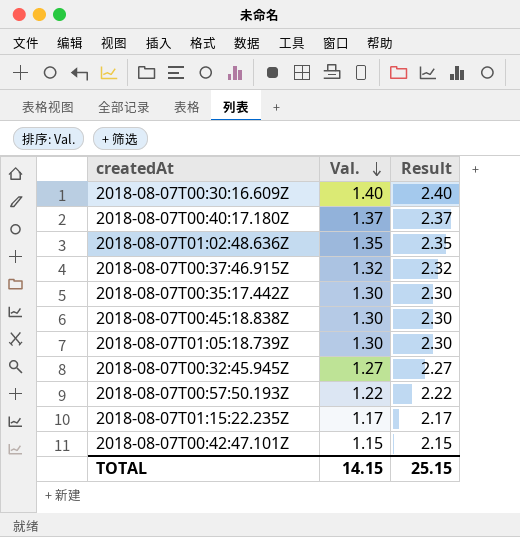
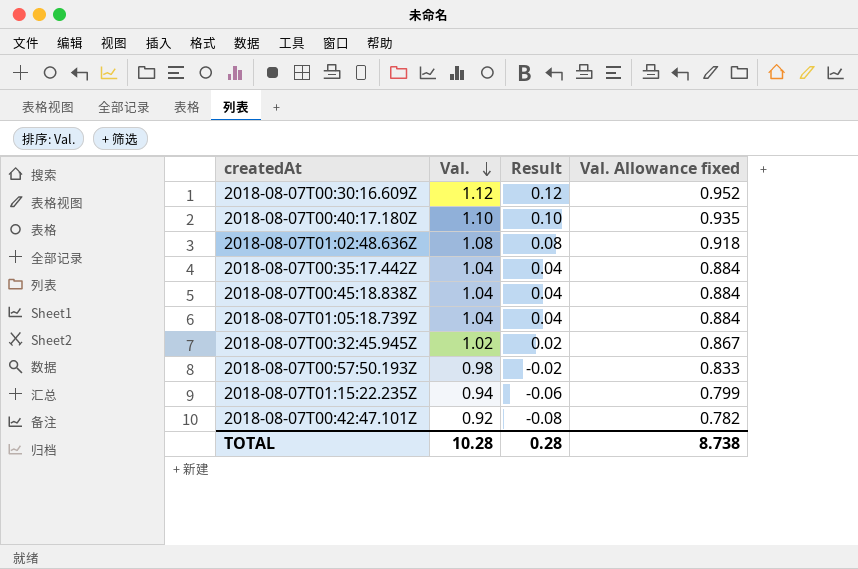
column Result | formula: [Val.] + 1 -> [Val.] - 1
column Val. Allowance fixed | formula: none -> [Val.] * 0.85
row 2018-08-07T00:37:46.915Z: 1.32 | 2.32 -> none
2018-08-07T00:30:16.609Z | Val.: 1.40 -> 1.12
2018-08-07T00:40:17.180Z | Val.: 1.37 -> 1.10
2018-08-07T01:02:48.636Z | Val.: 1.35 -> 1.08
2018-08-07T00:35:17.442Z | Val.: 1.30 -> 1.04
2018-08-07T00:45:18.838Z | Val.: 1.30 -> 1.04
2018-08-07T01:05:18.739Z | Val.: 1.30 -> 1.04
2018-08-07T00:32:45.945Z | Val.: 1.27 -> 1.02
2018-08-07T00:57:50.193Z | Val.: 1.22 -> 0.98
2018-08-07T01:15:22.235Z | Val.: 1.17 -> 0.94
2018-08-07T00:42:47.101Z | Val.: 1.15 -> 0.92
TOTAL | Val.: 14.15 -> 10.28
TOTAL | Result: 25.15 -> 0.28

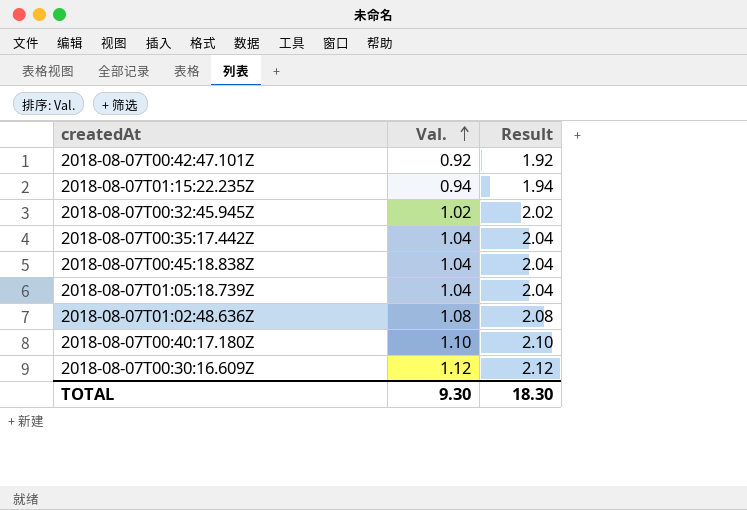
row order: Val. descending -> Val. ascending
column Val. Allowance fixed | formula: [Val.] * 0.85 -> none
column Result | formula: [Val.] - 1 -> [Val.] + 1
row 2018-08-07T00:57:50.193Z: 0.98 | -0.02 | 0.833 -> none
TOTAL | Val.: 10.28 -> 9.30
TOTAL | Result: 0.28 -> 18.30

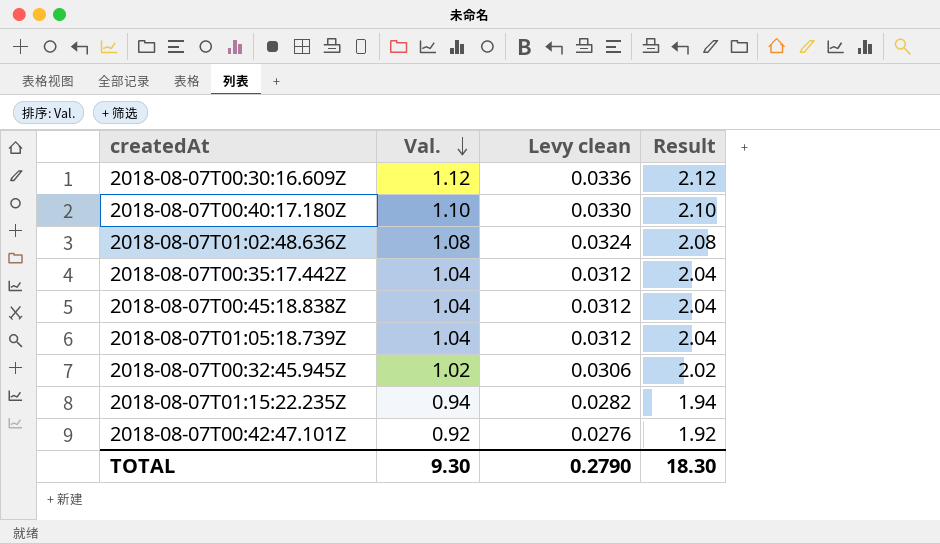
row order: Val. ascending -> Val. descending
column Levy clean | formula: none -> [Val.] * 0.03

